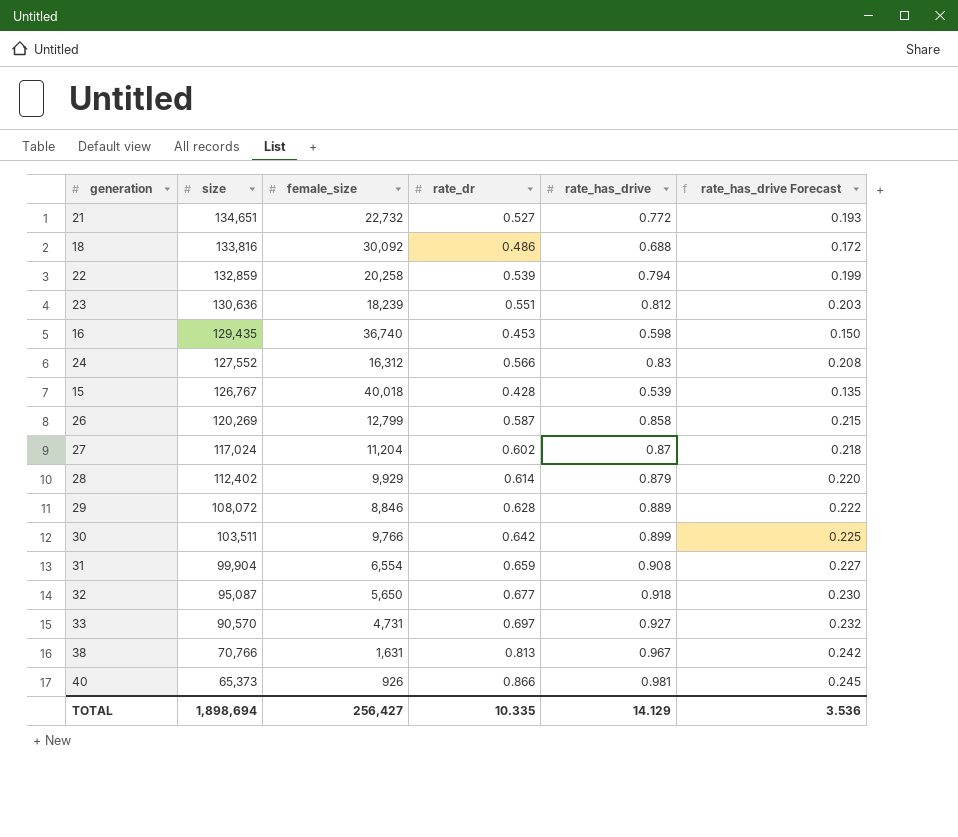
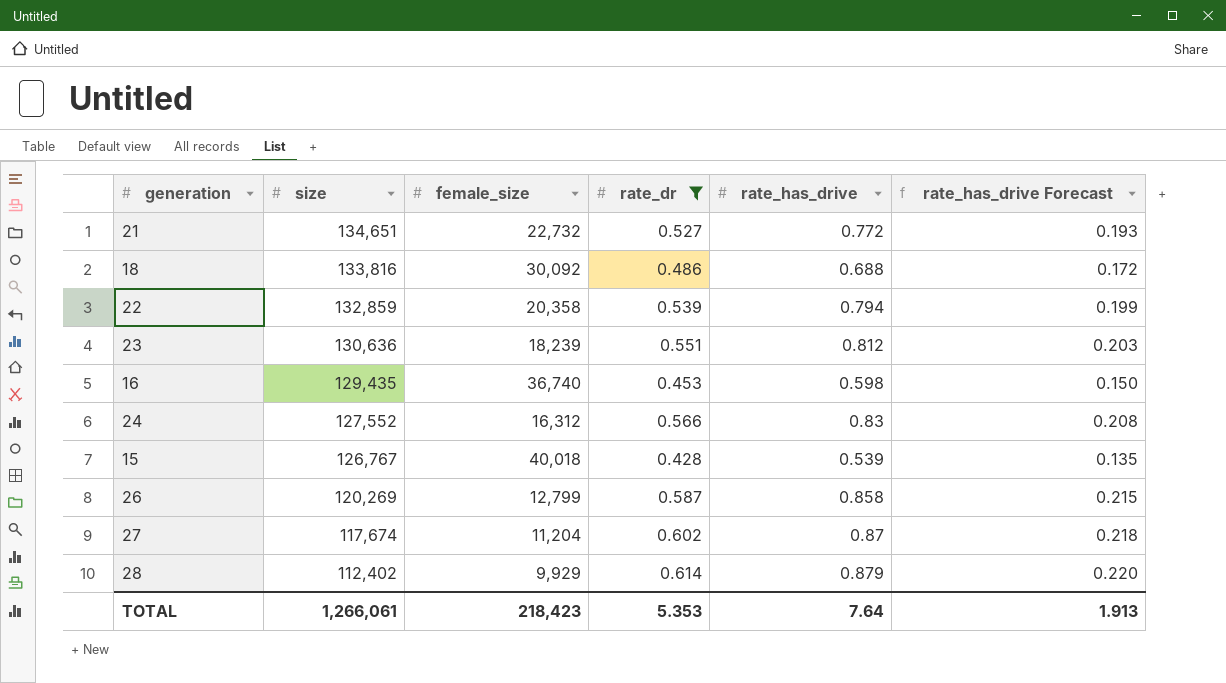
filter: none -> rate_dr <= 0.614
22 | female_size: 20,258 -> 20,358
27 | size: 117,024 -> 117,674
TOTAL | size: 1,898,694 -> 1,266,061
TOTAL | female_size: 256,427 -> 218,423
TOTAL | rate_dr: 10.335 -> 5.353
TOTAL | rate_has_drive: 14.129 -> 7.64
TOTAL | rate_has_drive Forecast: 3.536 -> 1.913

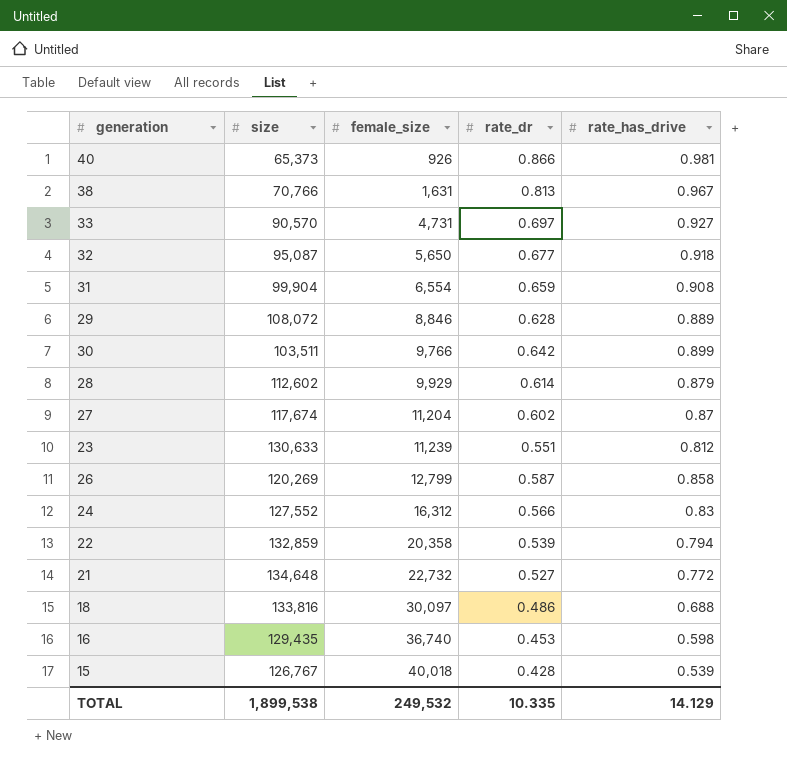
filter: rate_dr <= 0.614 -> none
row order: size descending -> female_size ascending
column rate_has_drive Forecast | formula: [rate_has_drive] * 0.25 -> none
28 | size: 112,402 -> 112,602
23 | size: 130,636 -> 130,633
23 | female_size: 18,239 -> 11,239
21 | size: 134,651 -> 134,648
18 | female_size: 30,092 -> 30,097
TOTAL | size: 1,266,061 -> 1,899,538
TOTAL | female_size: 218,423 -> 249,532
TOTAL | rate_dr: 5.353 -> 10.335
TOTAL | rate_has_drive: 7.64 -> 14.129

